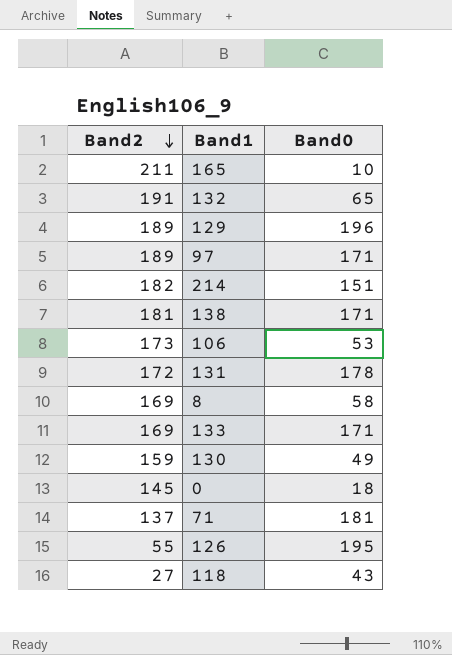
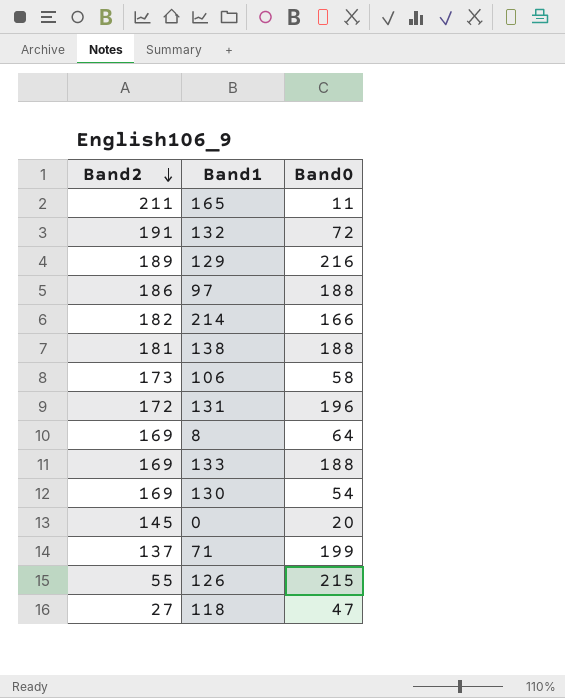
165 | Band0: 10 -> 11
132 | Band0: 65 -> 72
129 | Band0: 196 -> 216
97 | Band2: 189 -> 186
97 | Band0: 171 -> 188
214 | Band0: 151 -> 166
138 | Band0: 171 -> 188
106 | Band0: 53 -> 58
131 | Band0: 178 -> 196
8 | Band0: 58 -> 64
133 | Band0: 171 -> 188
130 | Band2: 159 -> 169
130 | Band0: 49 -> 54
0 | Band0: 18 -> 20
71 | Band0: 181 -> 199
126 | Band0: 195 -> 215
118 | Band0: 43 -> 47

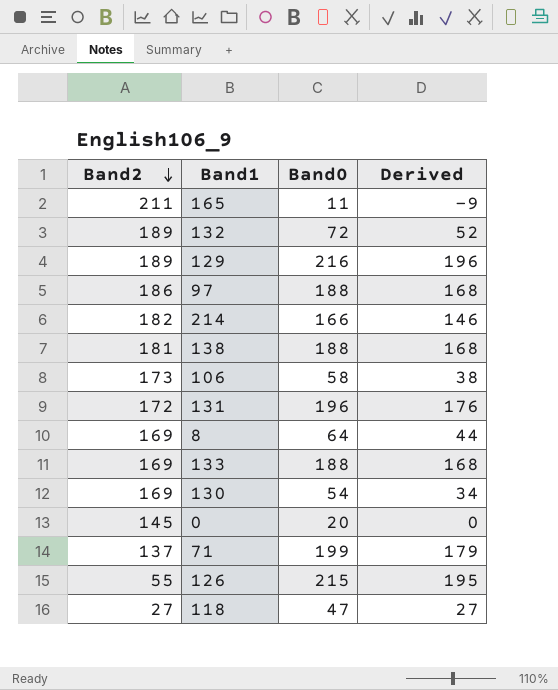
column Derived | formula: none -> [Band0] - 20
132 | Band2: 191 -> 189

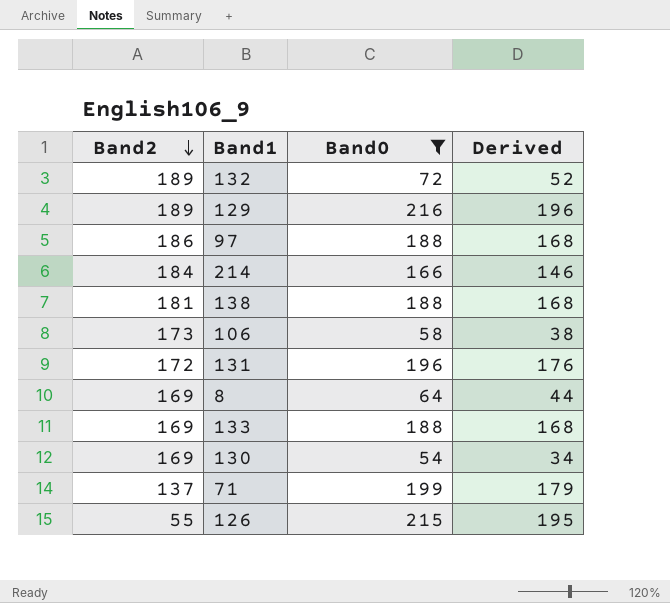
filter: none -> Band0 >= 54
214 | Band2: 182 -> 184

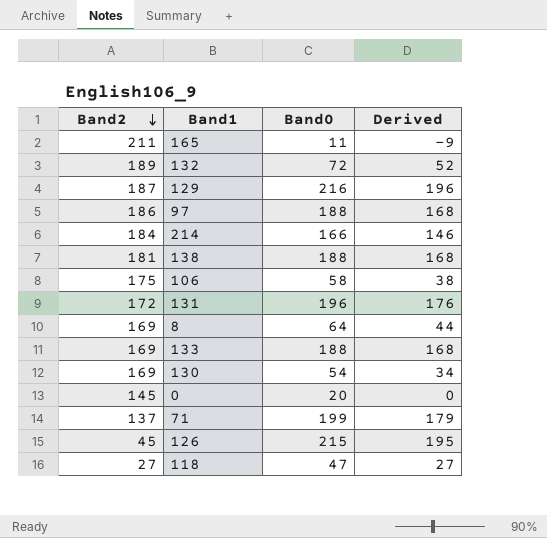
filter: Band0 >= 54 -> none
129 | Band2: 189 -> 187
106 | Band2: 173 -> 175
126 | Band2: 55 -> 45

